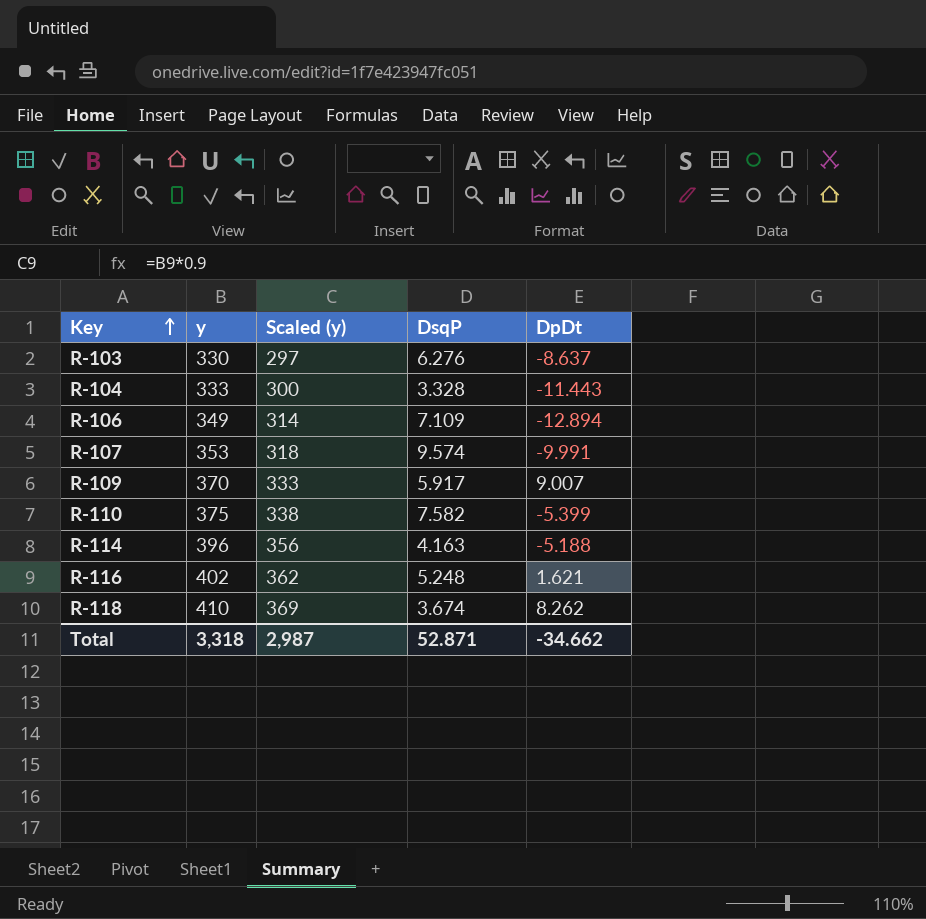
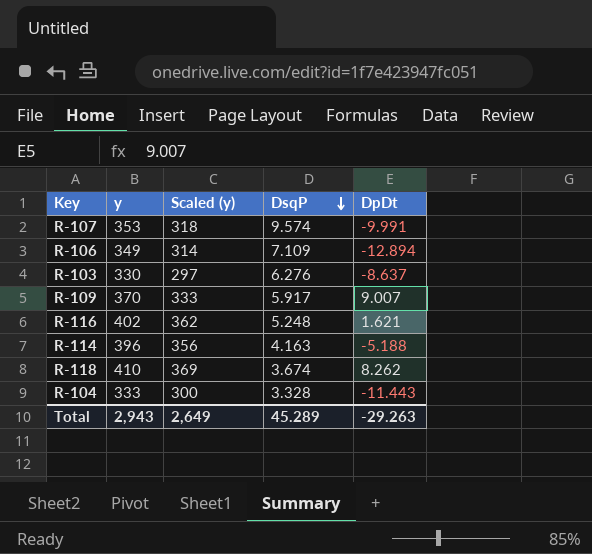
row order: Key ascending -> DsqP descending
row R-110: 375 | 338 | 7.582 | -5.399 -> none
Total | y: 3,318 -> 2,943
Total | Scaled (y): 2,987 -> 2,649
Total | DsqP: 52.871 -> 45.289
Total | DpDt: -34.662 -> -29.263

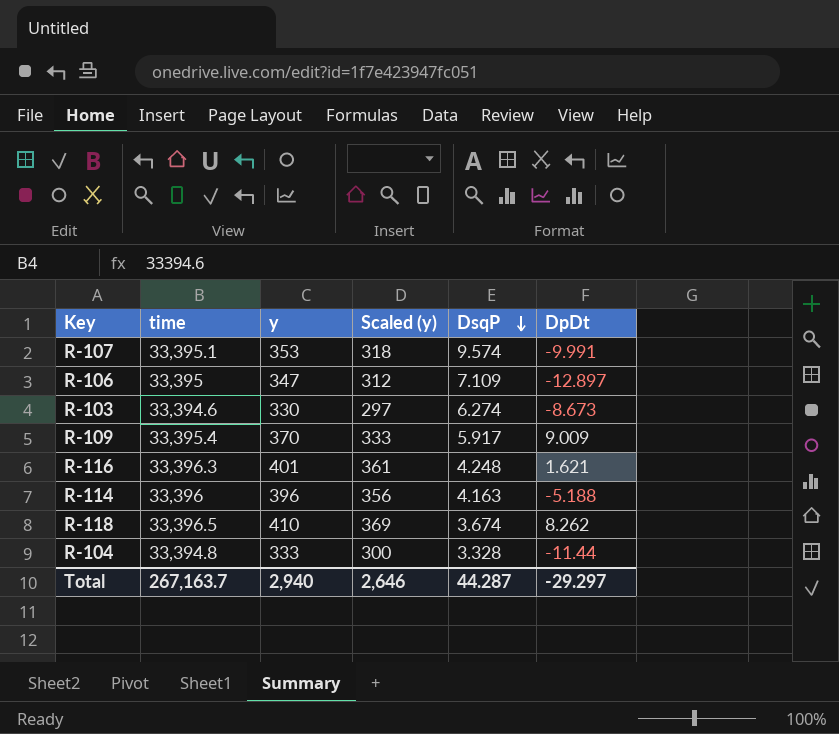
column time | position: none -> 2
R-106 | y: 349 -> 347
R-106 | Scaled (y): 314 -> 312
R-106 | DpDt: -12.894 -> -12.897
R-103 | DsqP: 6.276 -> 6.274
R-103 | DpDt: -8.637 -> -8.673
R-109 | DpDt: 9.007 -> 9.009
R-116 | y: 402 -> 401
R-116 | Scaled (y): 362 -> 361
R-116 | DsqP: 5.248 -> 4.248
R-104 | DpDt: -11.443 -> -11.44
Total | y: 2,943 -> 2,940
Total | Scaled (y): 2,649 -> 2,646
Total | DsqP: 45.289 -> 44.287
Total | DpDt: -29.263 -> -29.297

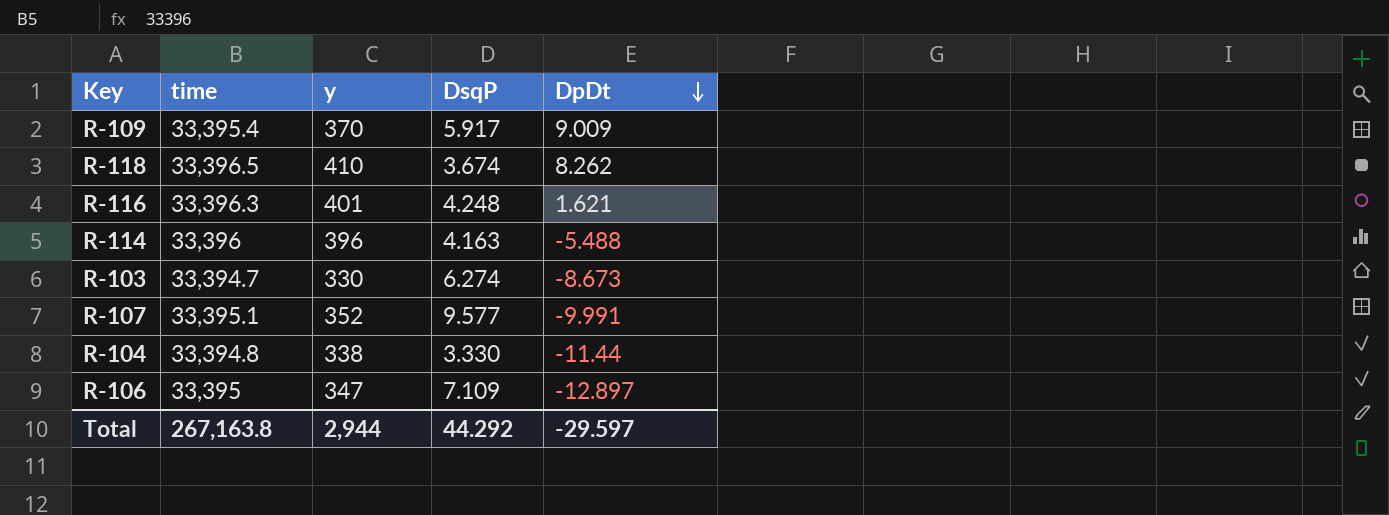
row order: DsqP descending -> DpDt descending
column Scaled (y) | formula: [y] * 0.9 -> none
R-114 | DpDt: -5.188 -> -5.488
R-103 | time: 33,394.6 -> 33,394.7
R-107 | y: 353 -> 352
R-107 | DsqP: 9.574 -> 9.577
R-104 | y: 333 -> 338
R-104 | DsqP: 3.328 -> 3.330
Total | time: 267,163.7 -> 267,163.8
Total | y: 2,940 -> 2,944
Total | DsqP: 44.287 -> 44.292
Total | DpDt: -29.297 -> -29.597

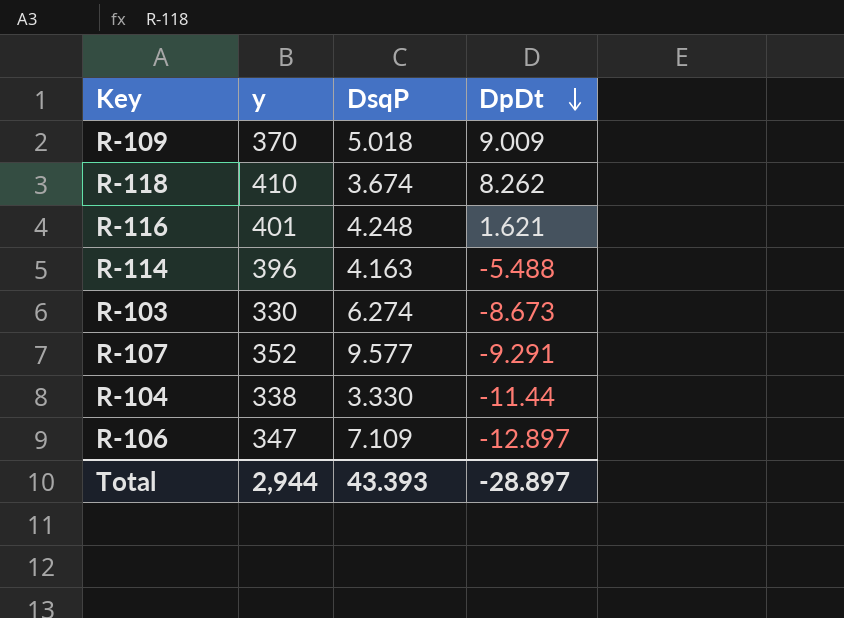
column time | position: 2 -> none
R-109 | DsqP: 5.917 -> 5.018
R-107 | DpDt: -9.991 -> -9.291
Total | DsqP: 44.292 -> 43.393
Total | DpDt: -29.597 -> -28.897

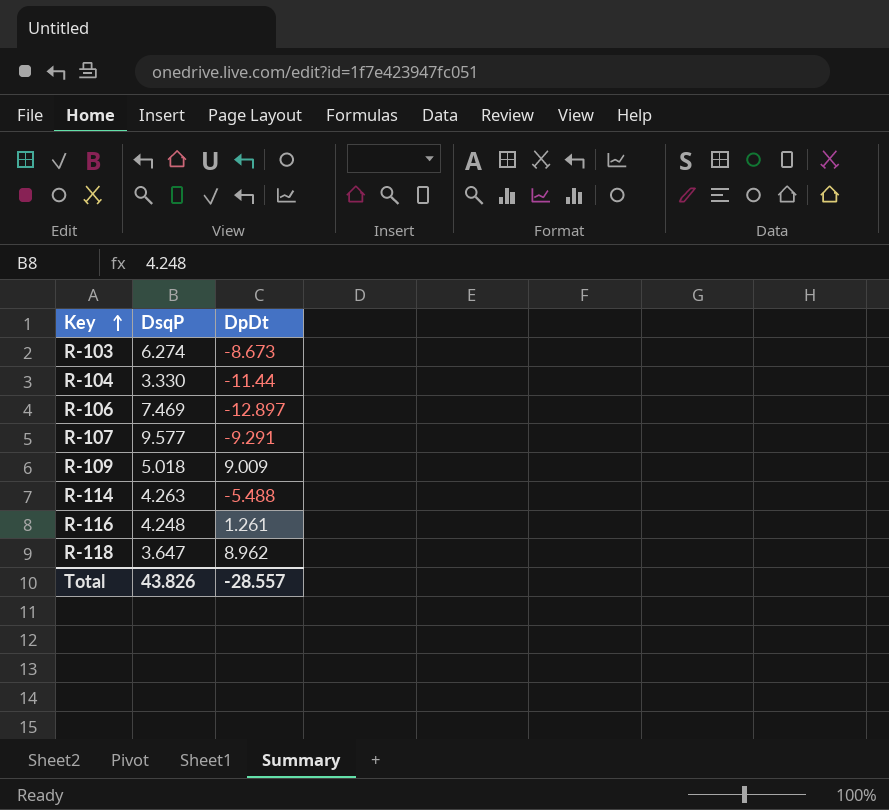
row order: DpDt descending -> Key ascending
column y | position: 2 -> none
R-106 | DsqP: 7.109 -> 7.469
R-114 | DsqP: 4.163 -> 4.263
R-116 | DpDt: 1.621 -> 1.261
R-118 | DsqP: 3.674 -> 3.647
R-118 | DpDt: 8.262 -> 8.962
Total | DsqP: 43.393 -> 43.826
Total | DpDt: -28.897 -> -28.557

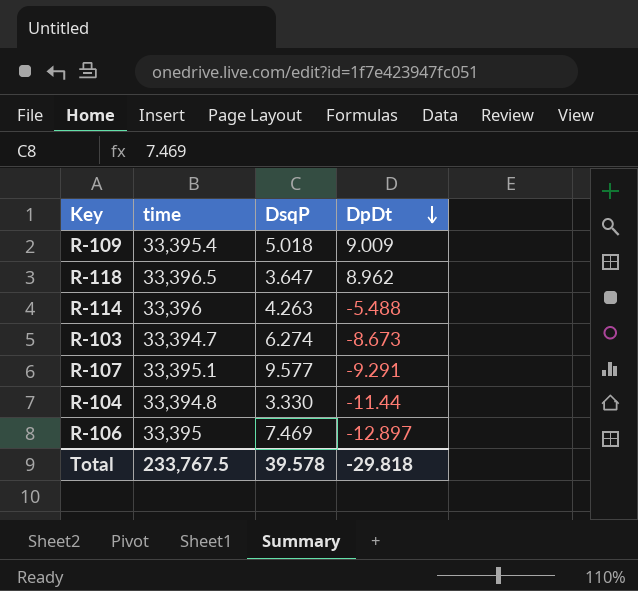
row order: Key ascending -> DpDt descending
column time | position: none -> 2
row R-116: 4.248 | 1.261 -> none
Total | DsqP: 43.826 -> 39.578
Total | DpDt: -28.557 -> -29.818

